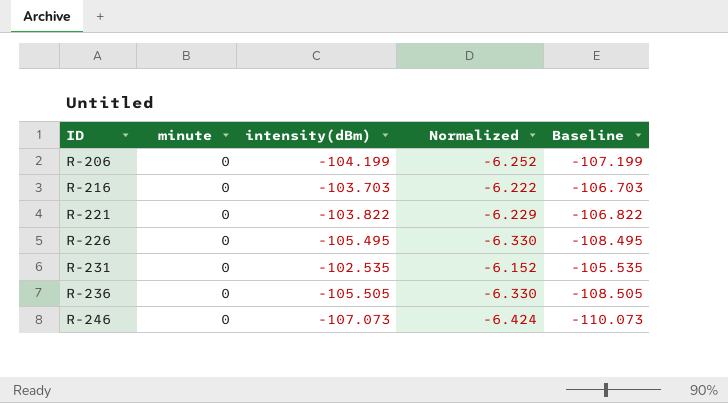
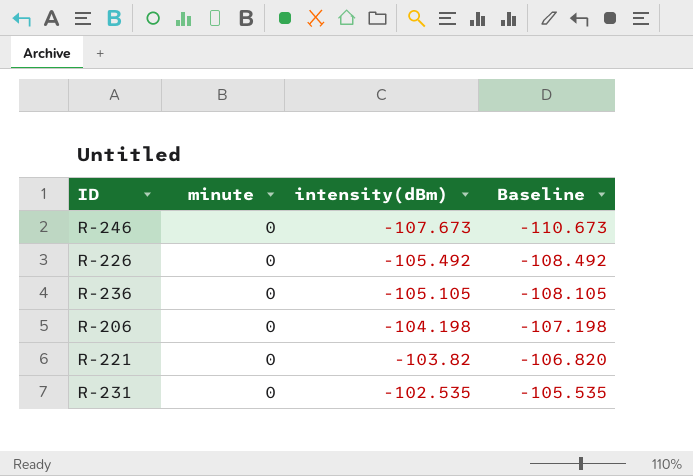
row order: ID ascending -> intensity(dBm) ascending
column Normalized | formula: [intensity(dBm)] * 0.06 -> none
row R-216: 0 | -103.703 | -6.222 | -106.703 -> none
R-246 | intensity(dBm): -107.073 -> -107.673
R-246 | Baseline: -110.073 -> -110.673
R-226 | intensity(dBm): -105.495 -> -105.492
R-226 | Baseline: -108.495 -> -108.492
R-236 | intensity(dBm): -105.505 -> -105.105
R-236 | Baseline: -108.505 -> -108.105
R-206 | intensity(dBm): -104.199 -> -104.198
R-206 | Baseline: -107.199 -> -107.198
R-221 | intensity(dBm): -103.822 -> -103.82
R-221 | Baseline: -106.822 -> -106.820

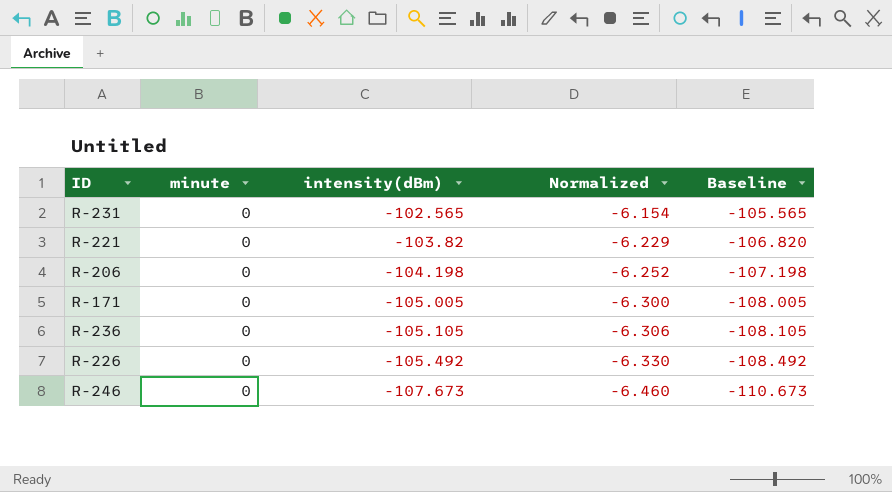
row order: intensity(dBm) ascending -> intensity(dBm) descending
column Normalized | formula: none -> [intensity(dBm)] * 0.06
R-231 | intensity(dBm): -102.535 -> -102.565
R-231 | Baseline: -105.535 -> -105.565
row R-171: none -> 0 | -105.005 | -6.300 | -108.005

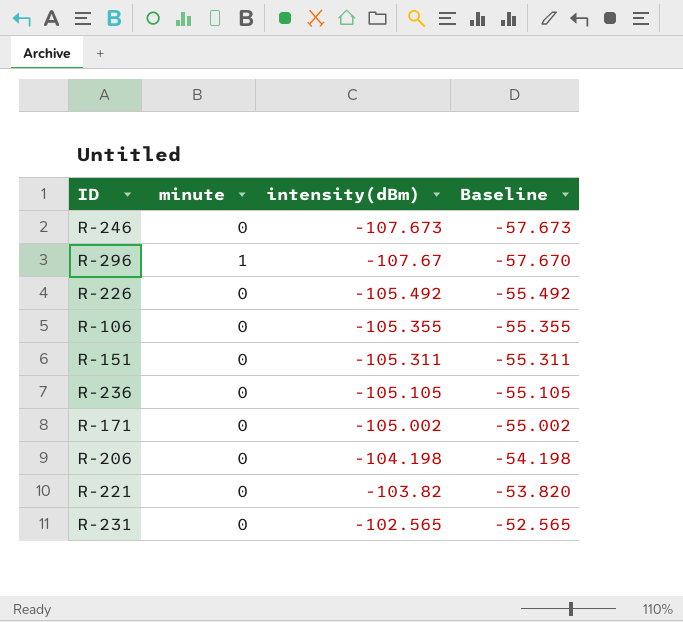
row order: intensity(dBm) descending -> intensity(dBm) ascending
column Normalized | formula: [intensity(dBm)] * 0.06 -> none
column Baseline | formula: [intensity(dBm)] - 3 -> [intensity(dBm)] + 50
row R-296: none -> 1 | -107.67 | -57.670
row R-106: none -> 0 | -105.355 | -55.355
row R-151: none -> 0 | -105.311 | -55.311
R-171 | intensity(dBm): -105.005 -> -105.002

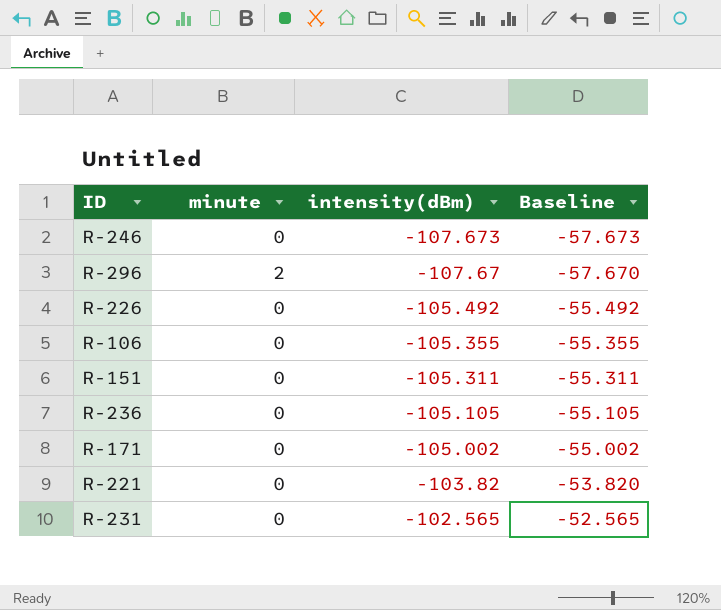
row R-206: 0 | -104.198 | -54.198 -> none
R-296 | minute: 1 -> 2

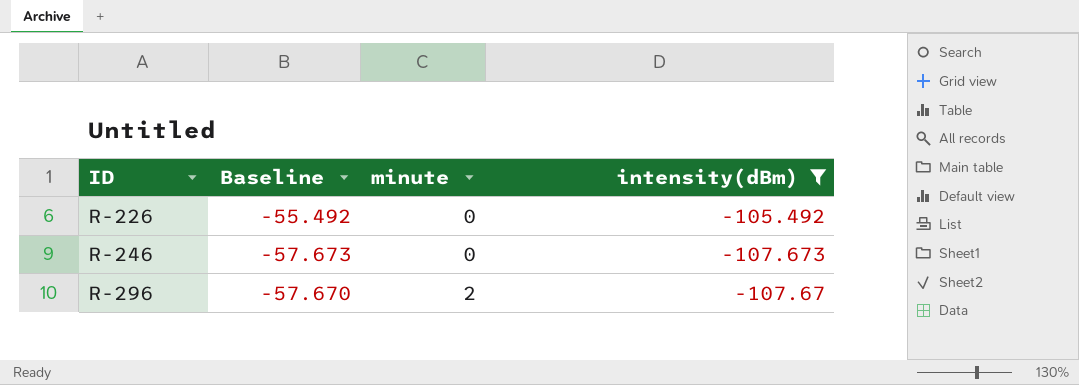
filter: none -> intensity(dBm) <= -105.492
row order: intensity(dBm) ascending -> ID ascending
column Baseline | position: 4 -> 2

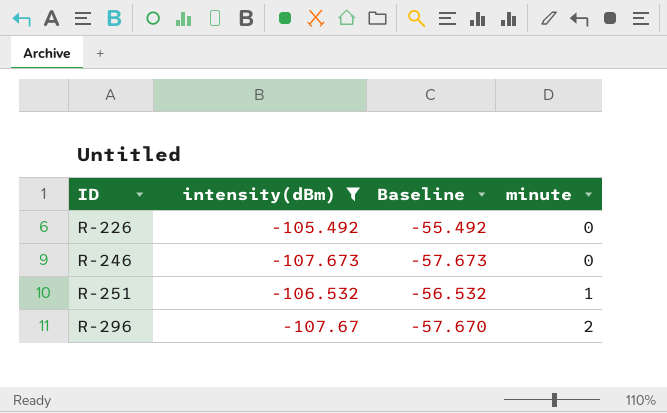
column intensity(dBm) | position: 4 -> 2
row R-251: none -> -106.532 | -56.532 | 1

